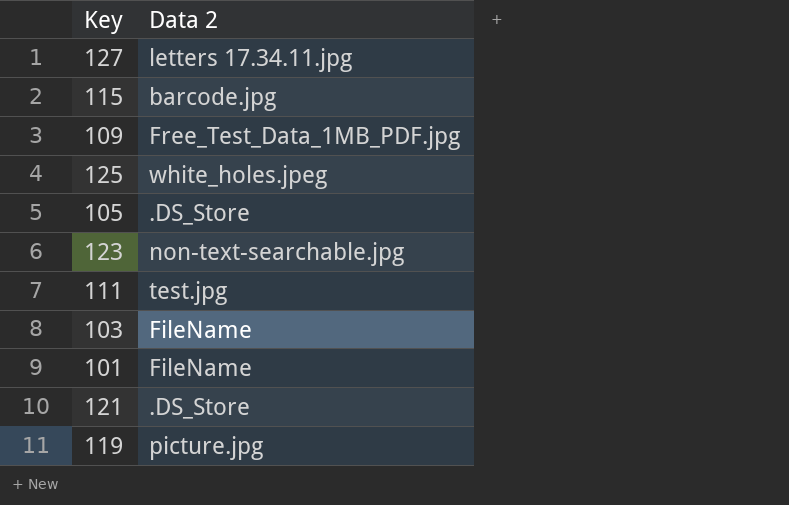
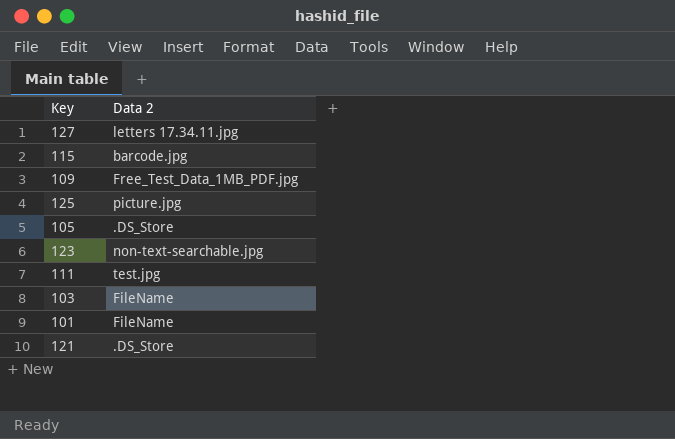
row 119: picture.jpg -> none
125 | Data 2: white_holes.jpeg -> picture.jpg

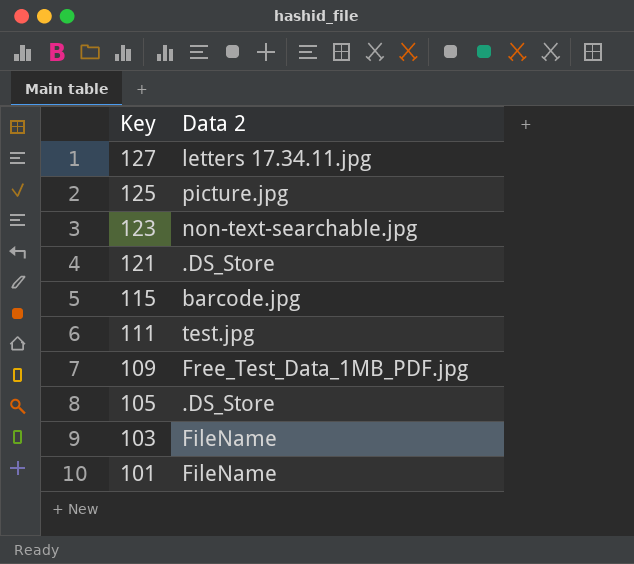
row order: none -> Key descending

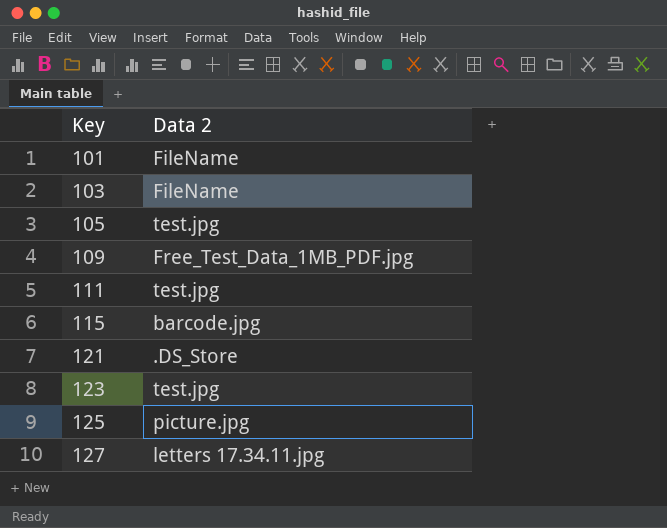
row order: Key descending -> Key ascending
105 | Data 2: .DS_Store -> test.jpg
123 | Data 2: non-text-searchable.jpg -> test.jpg

